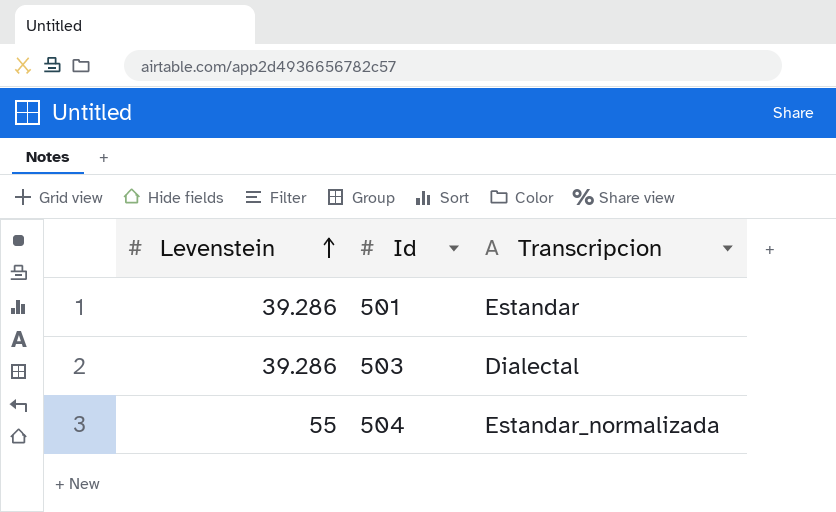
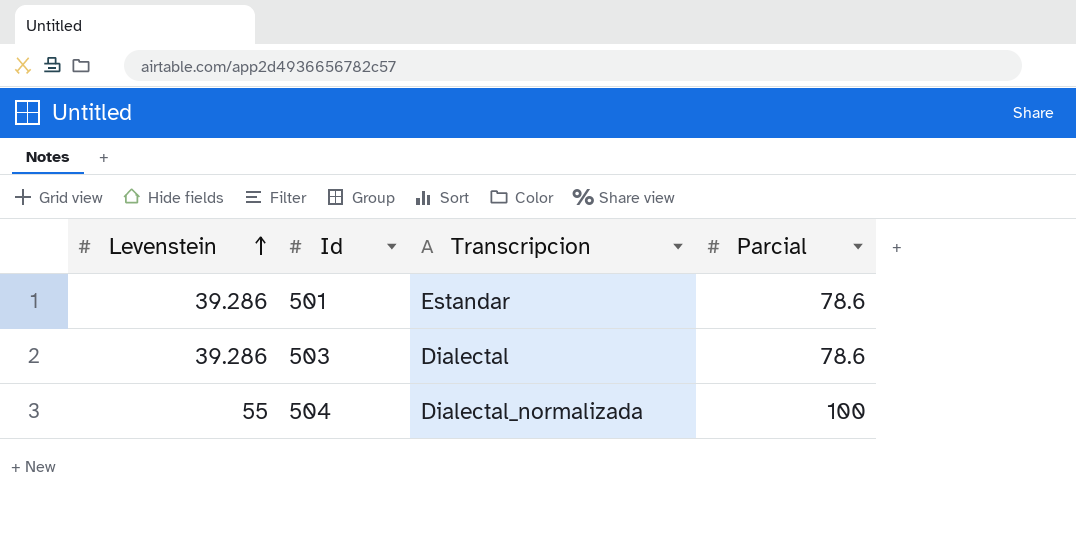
column Parcial | position: none -> 4
504 | Transcripcion: Estandar_normalizada -> Dialectal_normalizada

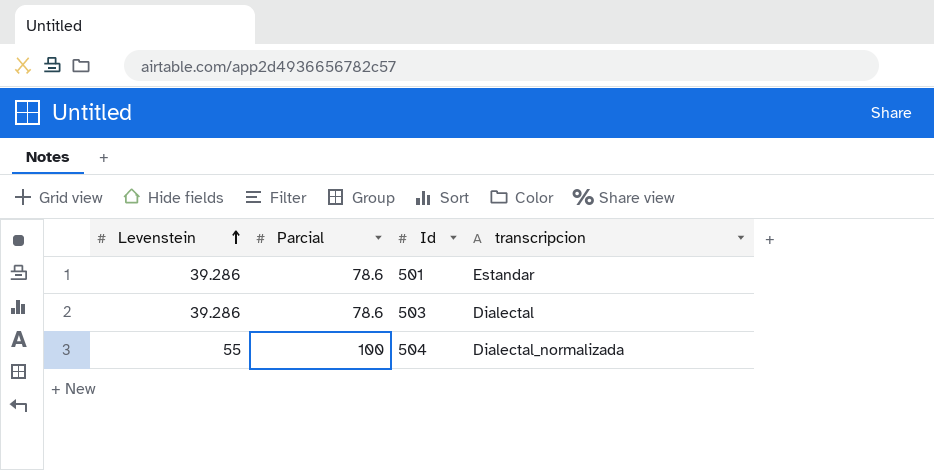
column Parcial | position: 4 -> 2
column name: Transcripcion -> transcripcion

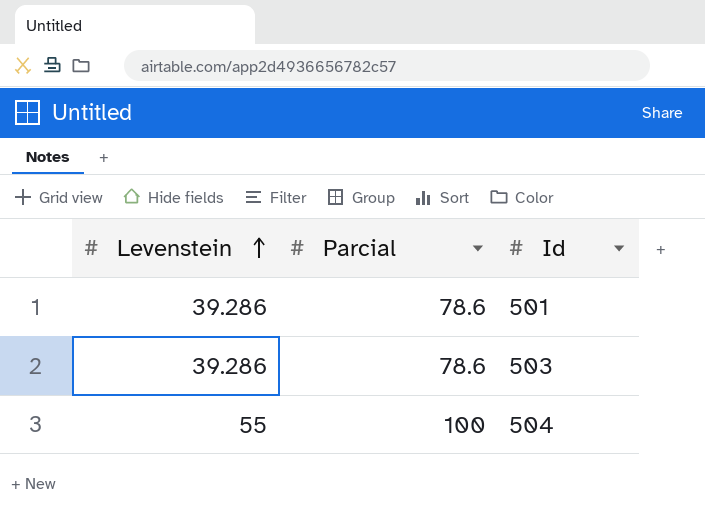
column transcripcion | position: 4 -> none

